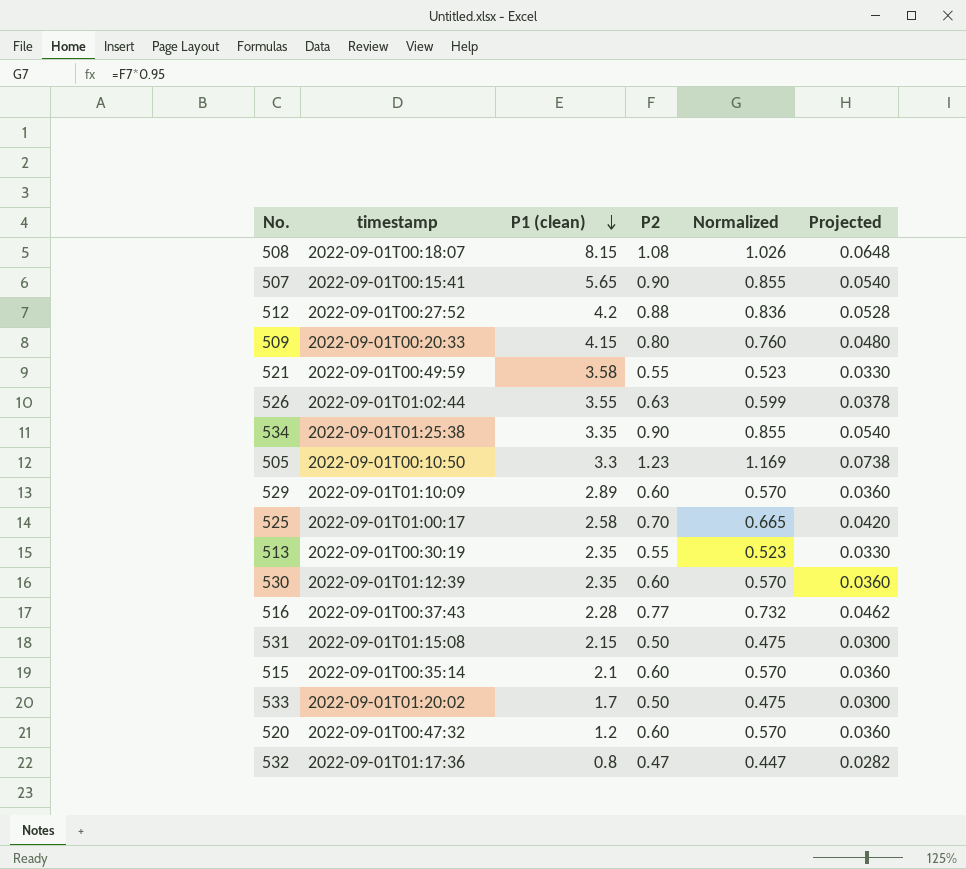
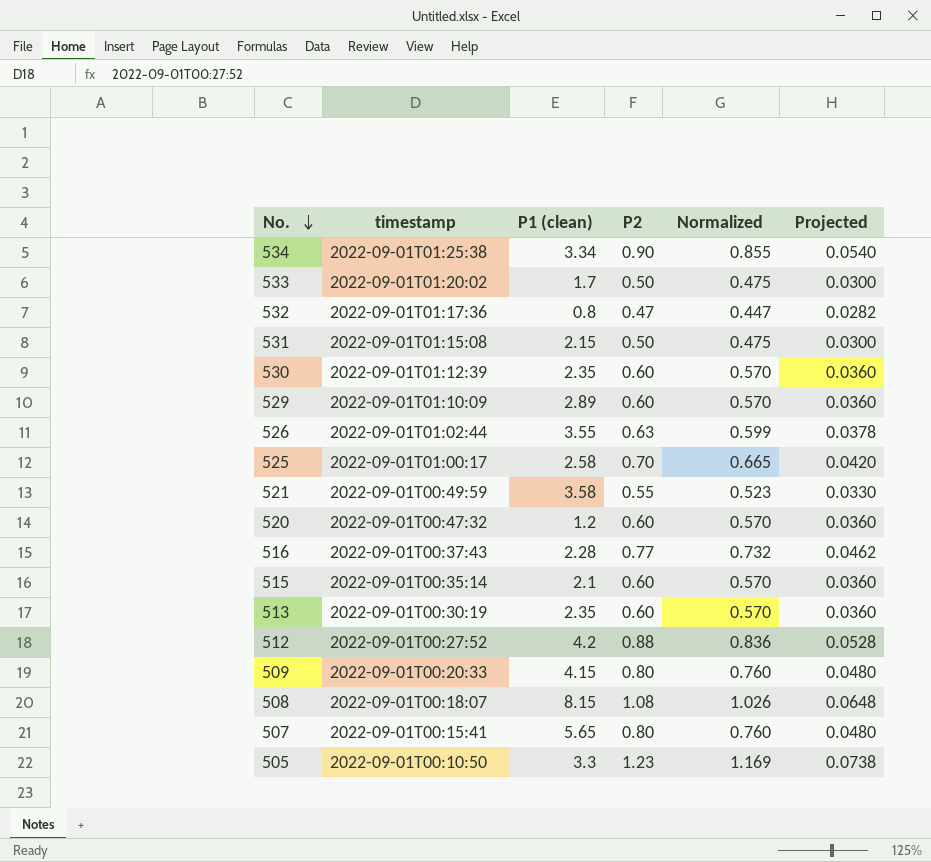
row order: P1 (clean) descending -> No. descending
534 | P1 (clean): 3.35 -> 3.34
513 | P2: 0.55 -> 0.60
513 | Normalized: 0.523 -> 0.570
513 | Projected: 0.0330 -> 0.0360
507 | P2: 0.90 -> 0.80
507 | Normalized: 0.855 -> 0.760
507 | Projected: 0.0540 -> 0.0480

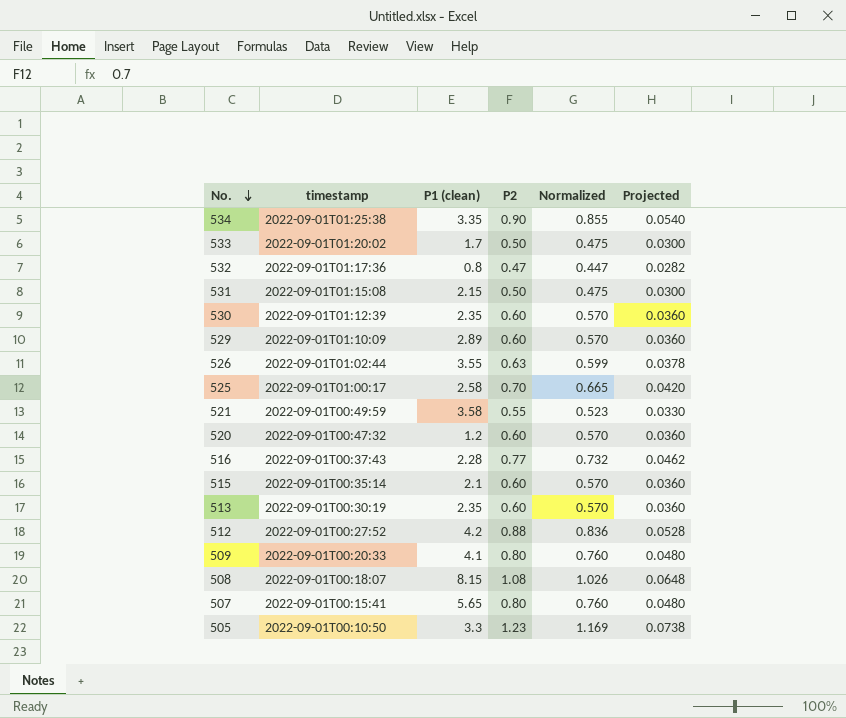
534 | P1 (clean): 3.34 -> 3.35
509 | P1 (clean): 4.15 -> 4.1

